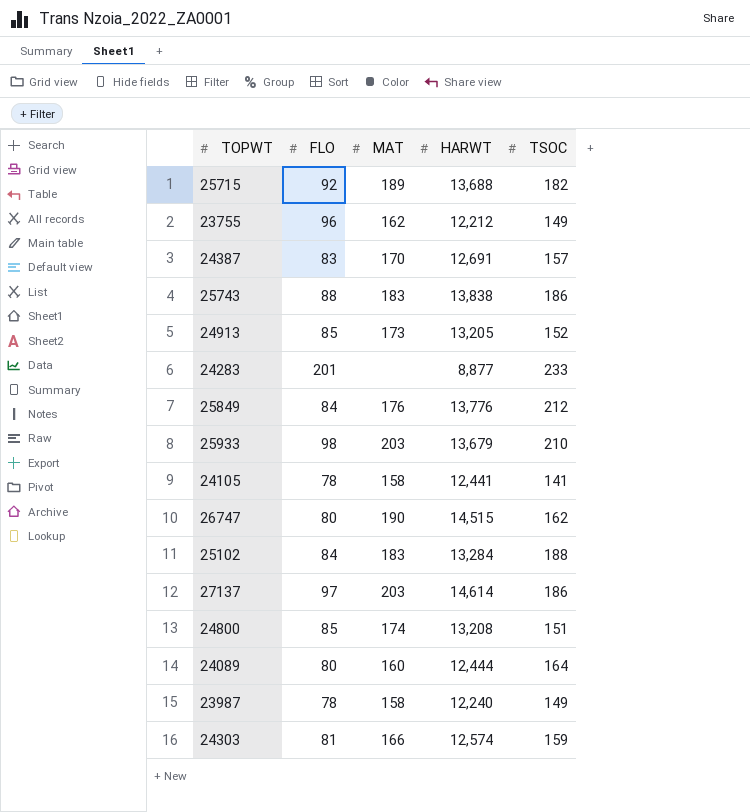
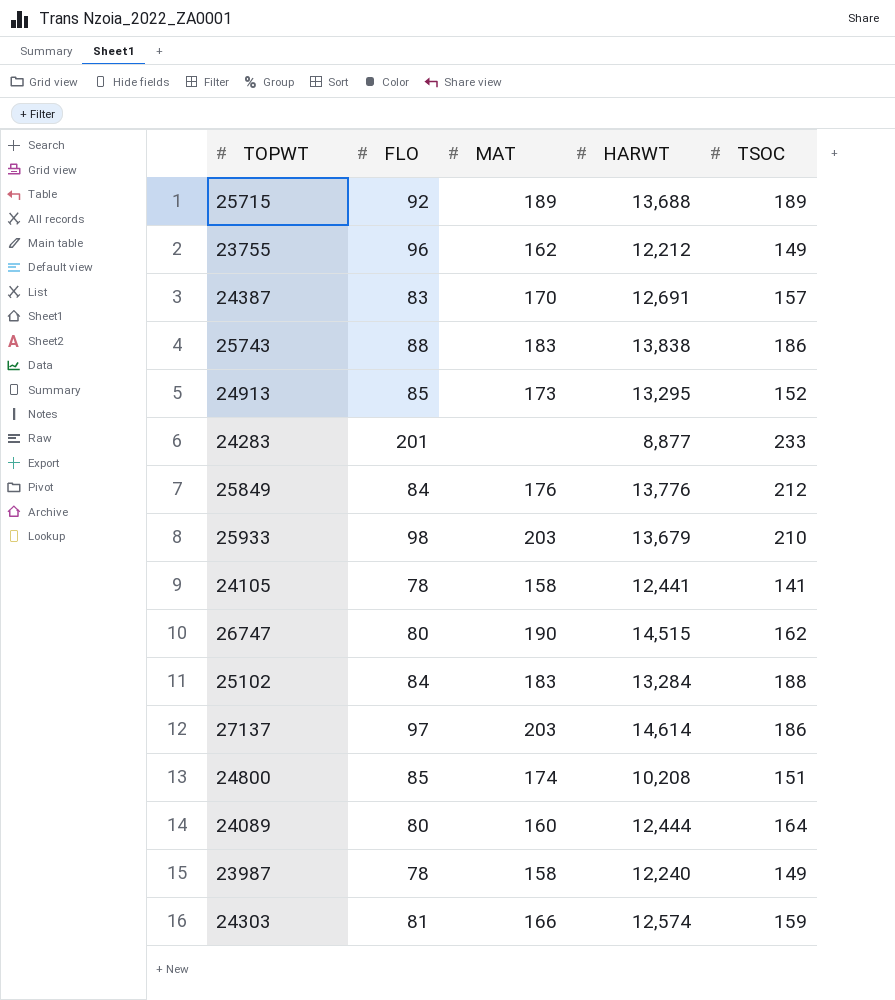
25715 | TSOC: 182 -> 189
24913 | HARWT: 13,205 -> 13,295
24800 | HARWT: 13,208 -> 10,208

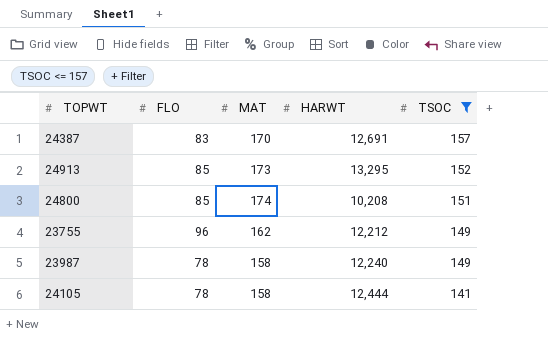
filter: none -> TSOC <= 157
row order: none -> TSOC descending
24105 | HARWT: 12,441 -> 12,444

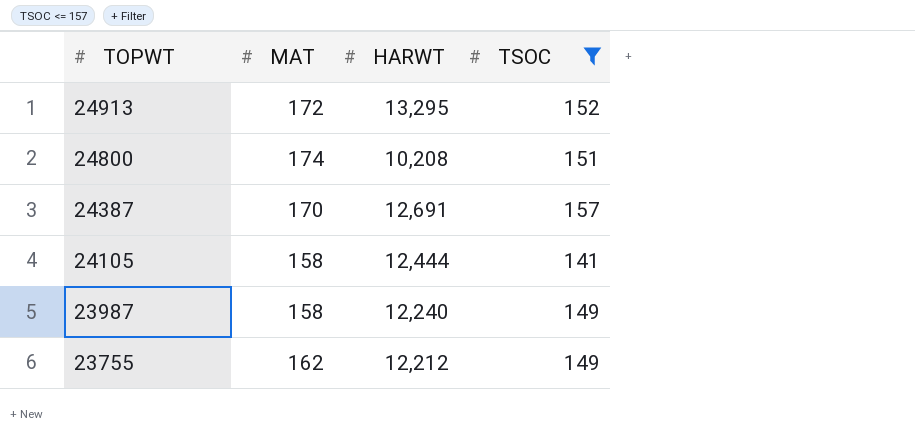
row order: TSOC descending -> TOPWT descending
column FLO | position: 2 -> none
24913 | MAT: 173 -> 172

